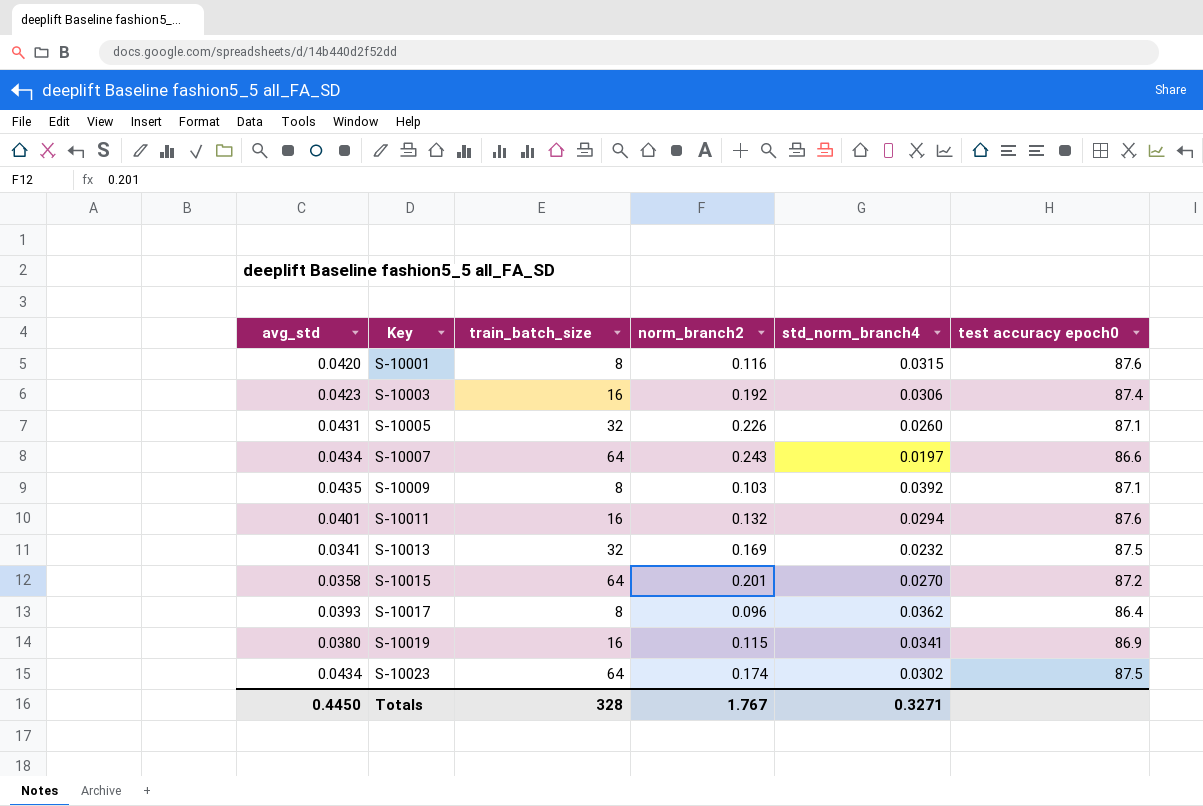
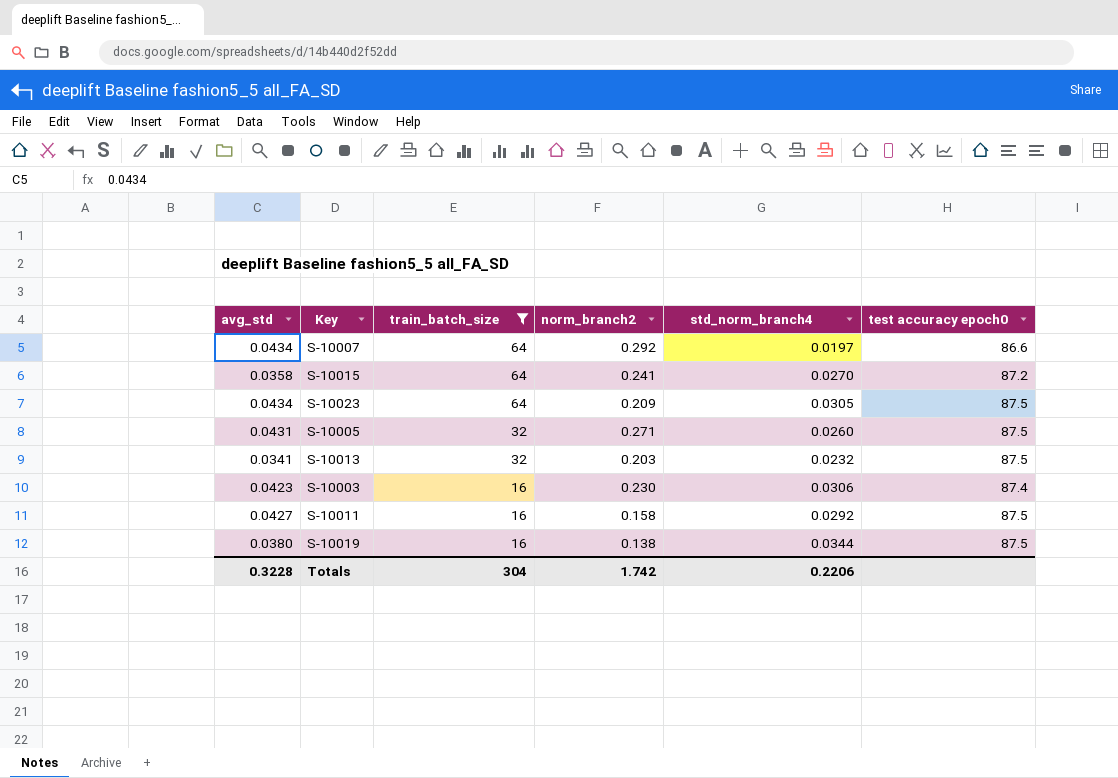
filter: none -> train_batch_size != 8
row order: Key ascending -> train_batch_size descending
S-10007 | norm_branch2: 0.243 -> 0.292
S-10015 | norm_branch2: 0.201 -> 0.241
S-10023 | norm_branch2: 0.174 -> 0.209
S-10023 | std_norm_branch4: 0.0302 -> 0.0305
S-10005 | norm_branch2: 0.226 -> 0.271
S-10005 | test accuracy epoch0: 87.1 -> 87.5
S-10013 | norm_branch2: 0.169 -> 0.203
S-10003 | norm_branch2: 0.192 -> 0.230
S-10011 | avg_std: 0.0401 -> 0.0427
S-10011 | norm_branch2: 0.132 -> 0.158
S-10011 | std_norm_branch4: 0.0294 -> 0.0292
S-10011 | test accuracy epoch0: 87.6 -> 87.5
S-10019 | norm_branch2: 0.115 -> 0.138
S-10019 | std_norm_branch4: 0.0341 -> 0.0344
S-10019 | test accuracy epoch0: 86.9 -> 87.5
Totals | avg_std: 0.4450 -> 0.3228
Totals | train_batch_size: 328 -> 304
Totals | norm_branch2: 1.767 -> 1.742
Totals | std_norm_branch4: 0.3271 -> 0.2206

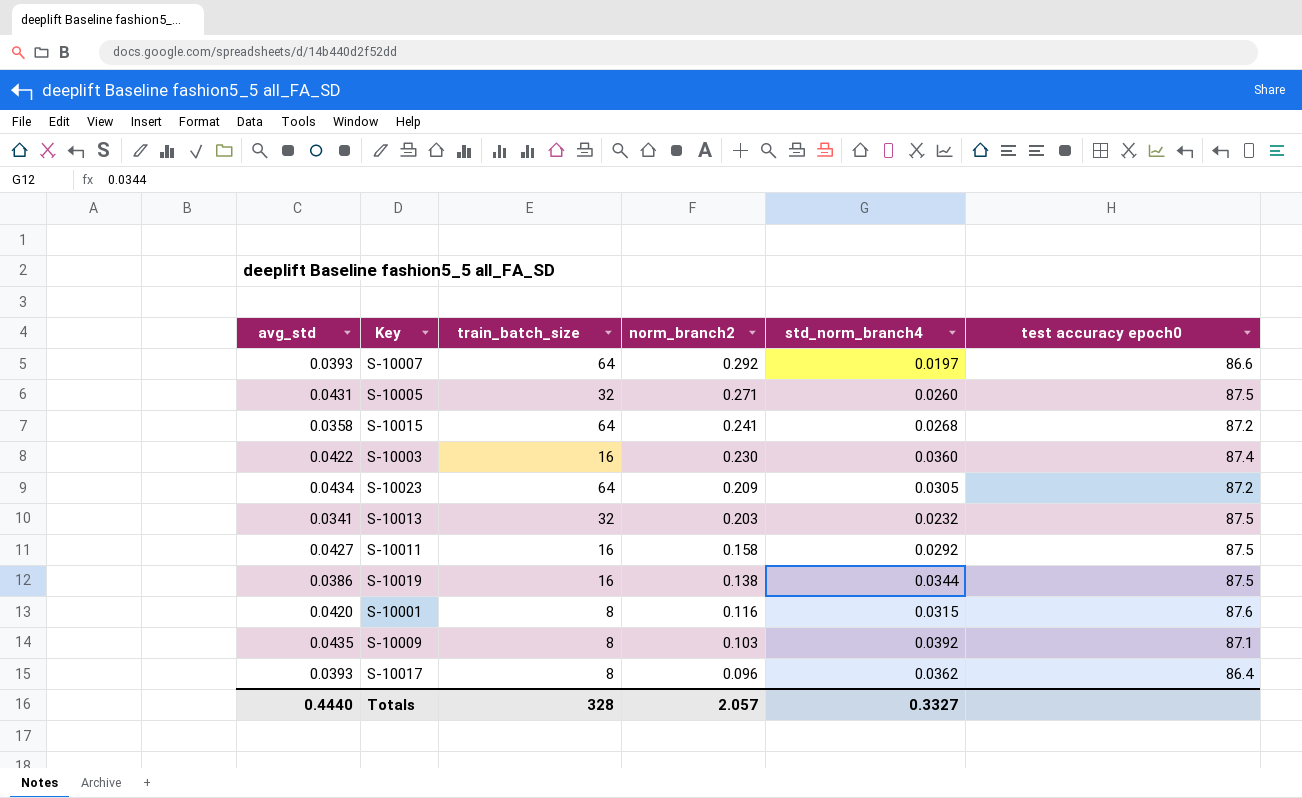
filter: train_batch_size != 8 -> none
row order: train_batch_size descending -> norm_branch2 descending
S-10007 | avg_std: 0.0434 -> 0.0393
S-10015 | std_norm_branch4: 0.0270 -> 0.0268
S-10003 | avg_std: 0.0423 -> 0.0422
S-10003 | std_norm_branch4: 0.0306 -> 0.0360
S-10023 | test accuracy epoch0: 87.5 -> 87.2
S-10019 | avg_std: 0.0380 -> 0.0386
Totals | avg_std: 0.3228 -> 0.4440
Totals | train_batch_size: 304 -> 328
Totals | norm_branch2: 1.742 -> 2.057
Totals | std_norm_branch4: 0.2206 -> 0.3327

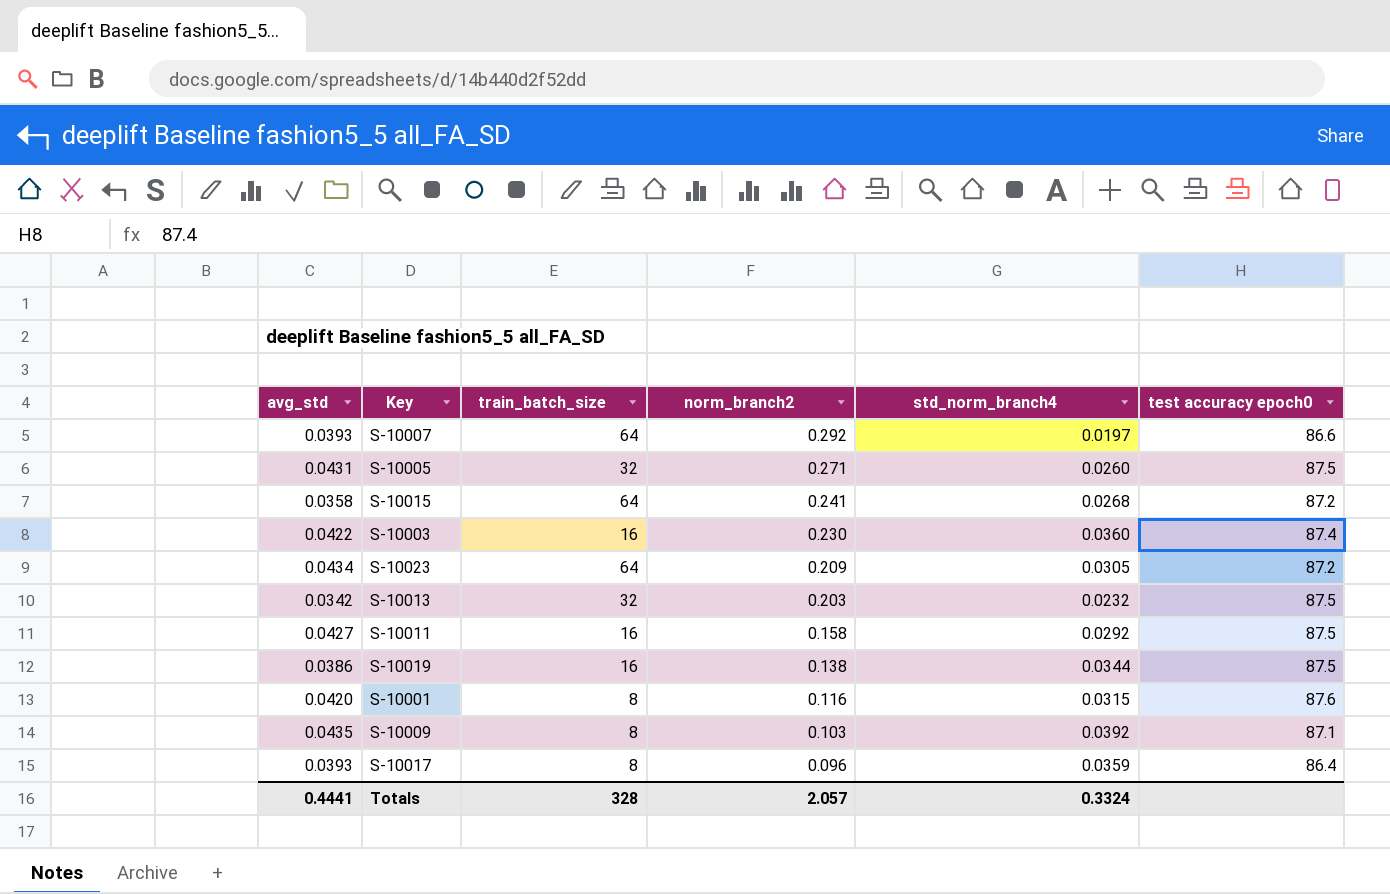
S-10013 | avg_std: 0.0341 -> 0.0342
S-10017 | std_norm_branch4: 0.0362 -> 0.0359
Totals | avg_std: 0.4440 -> 0.4441
Totals | std_norm_branch4: 0.3327 -> 0.3324

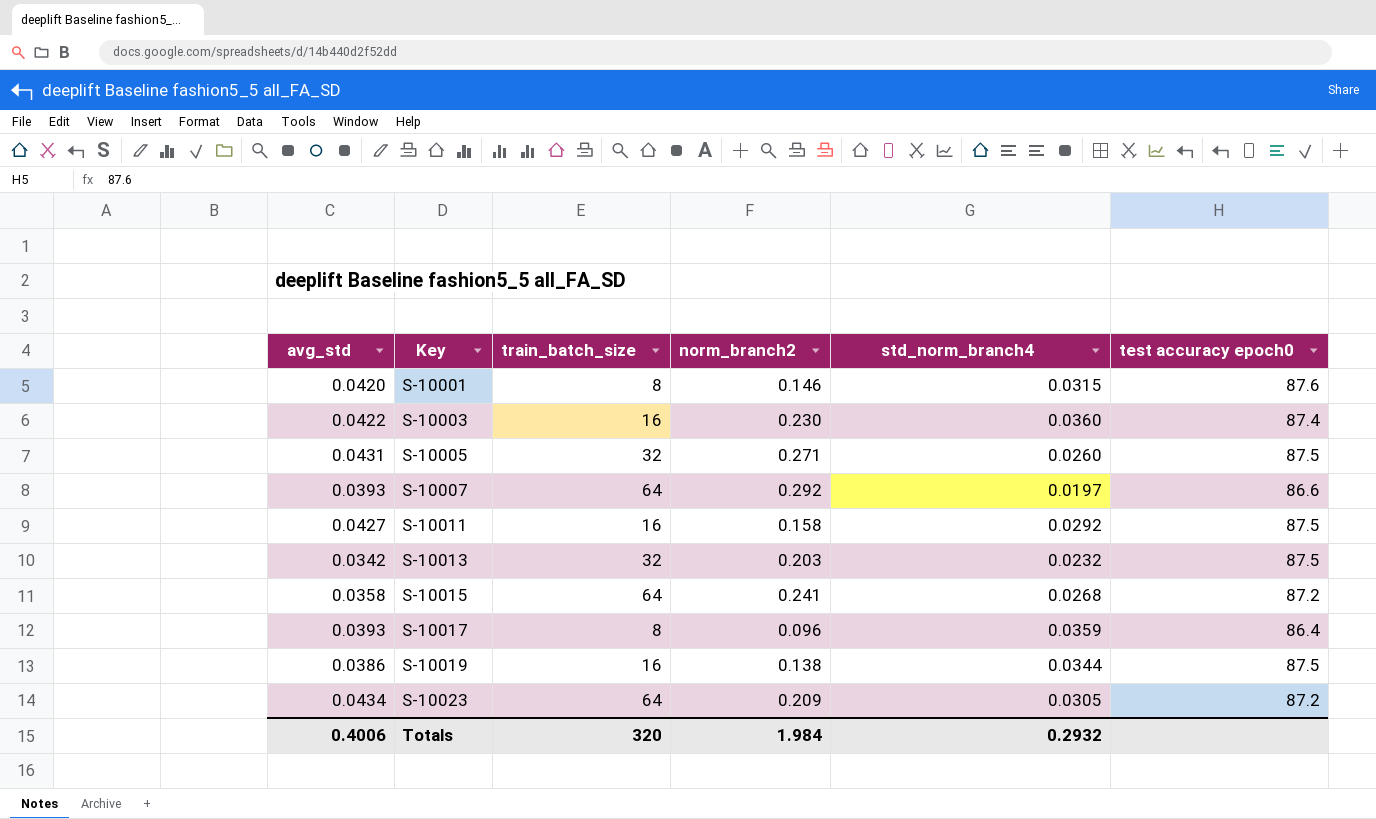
row order: norm_branch2 descending -> Key ascending
row S-10009: 0.0435 | 8 | 0.103 | 0.0392 | 87.1 -> none
S-10001 | norm_branch2: 0.116 -> 0.146
Totals | avg_std: 0.4441 -> 0.4006
Totals | train_batch_size: 328 -> 320
Totals | norm_branch2: 2.057 -> 1.984
Totals | std_norm_branch4: 0.3324 -> 0.2932

